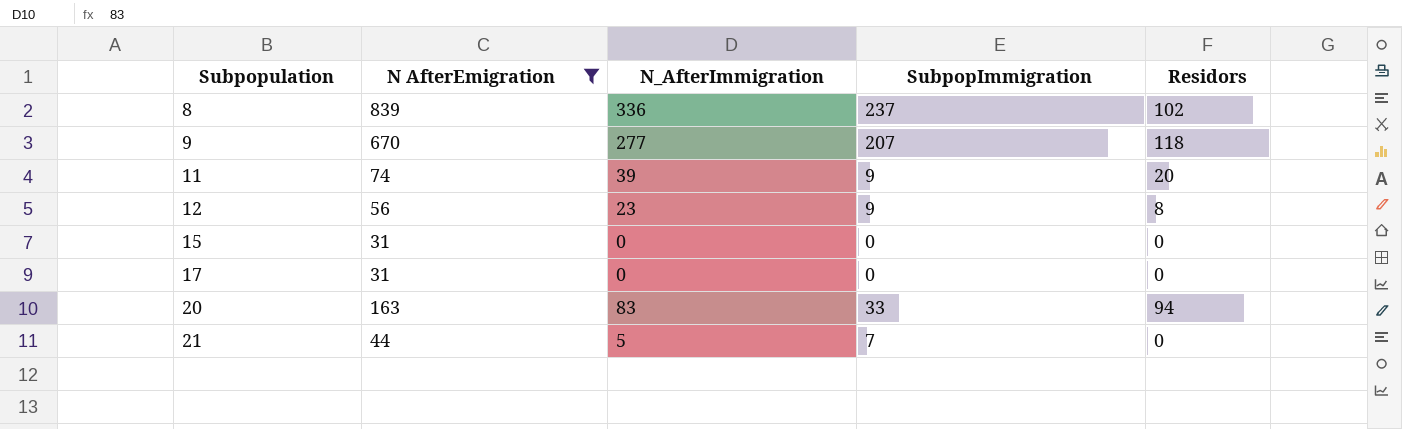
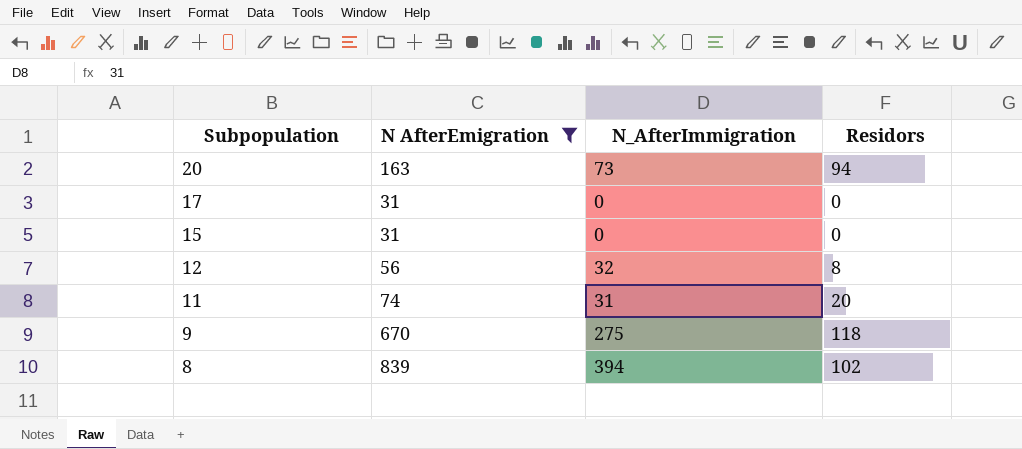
row order: Subpopulation ascending -> Subpopulation descending
column SubpopImmigration | position: 4 -> none
row 21: 44 | 5 | 7 | 0 -> none
20 | N_AfterImmigration: 83 -> 73
12 | N_AfterImmigration: 23 -> 32
11 | N_AfterImmigration: 39 -> 31
9 | N_AfterImmigration: 277 -> 275
8 | N_AfterImmigration: 336 -> 394

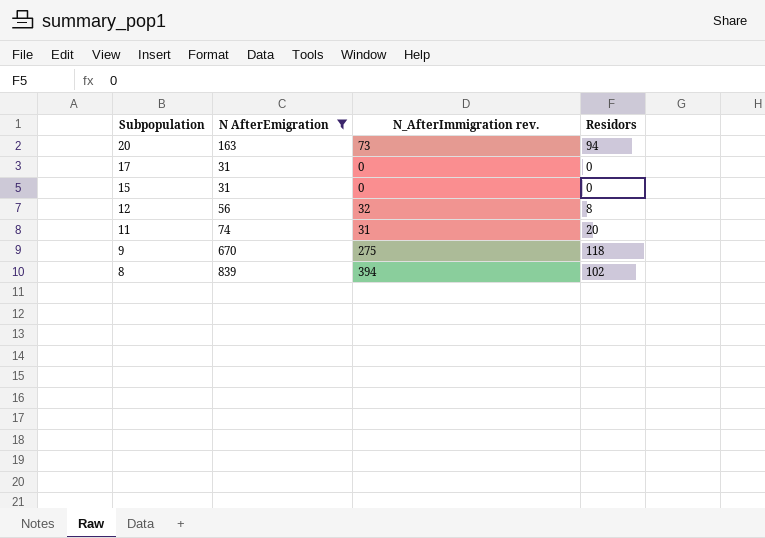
column name: N_AfterImmigration -> N_AfterImmigration rev.

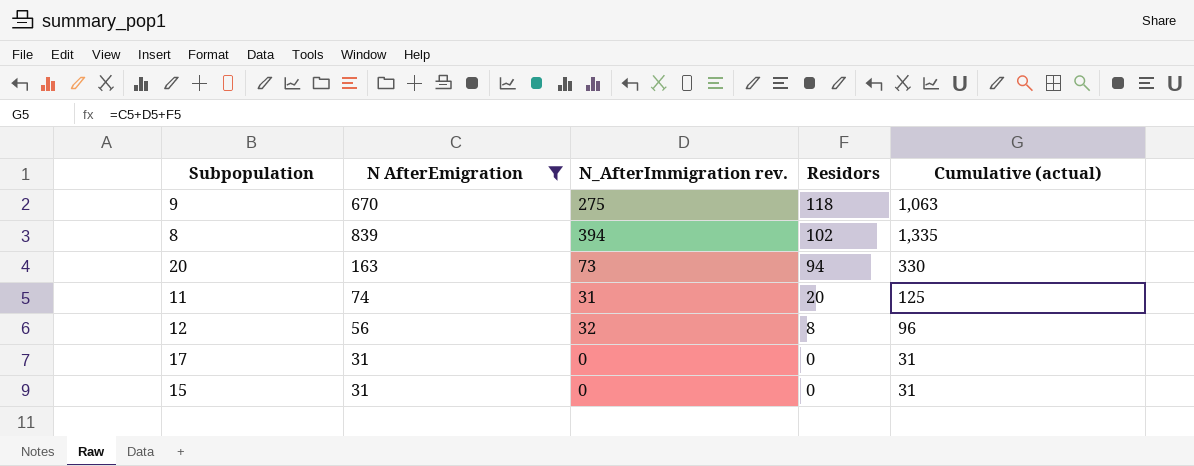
row order: Subpopulation descending -> Residors descending
column Cumulative (actual) | formula: none -> [N AfterEmigration] + [N_AfterImmigration rev.] + [Residors]

